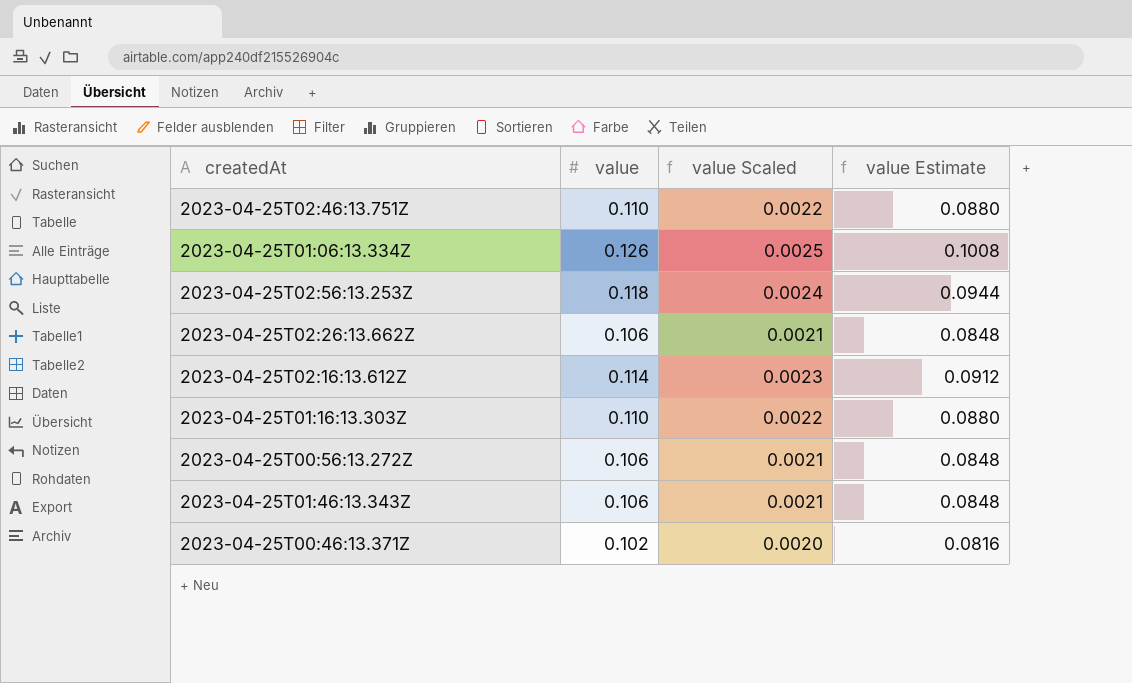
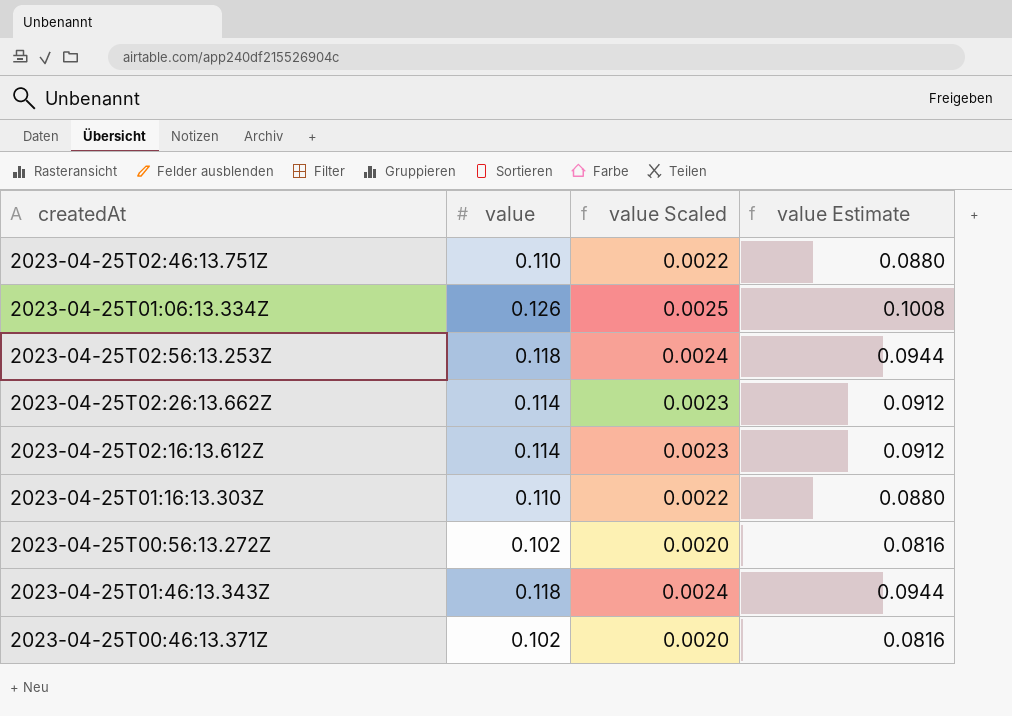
2023-04-25T02:26:13.662Z | value: 0.106 -> 0.114
2023-04-25T02:26:13.662Z | value Scaled: 0.0021 -> 0.0023
2023-04-25T02:26:13.662Z | value Estimate: 0.0848 -> 0.0912
2023-04-25T00:56:13.272Z | value: 0.106 -> 0.102
2023-04-25T00:56:13.272Z | value Scaled: 0.0021 -> 0.0020
2023-04-25T00:56:13.272Z | value Estimate: 0.0848 -> 0.0816
2023-04-25T01:46:13.343Z | value: 0.106 -> 0.118
2023-04-25T01:46:13.343Z | value Scaled: 0.0021 -> 0.0024
2023-04-25T01:46:13.343Z | value Estimate: 0.0848 -> 0.0944

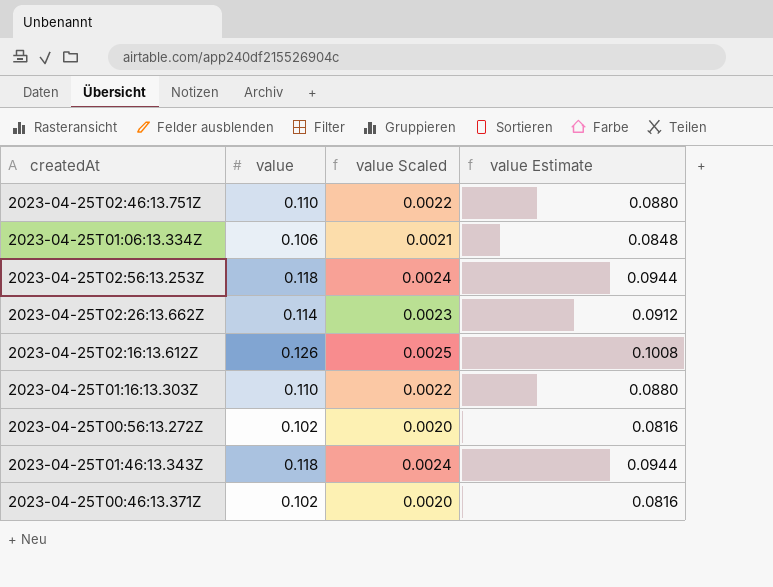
2023-04-25T01:06:13.334Z | value: 0.126 -> 0.106
2023-04-25T01:06:13.334Z | value Scaled: 0.0025 -> 0.0021
2023-04-25T01:06:13.334Z | value Estimate: 0.1008 -> 0.0848
2023-04-25T02:16:13.612Z | value: 0.114 -> 0.126
2023-04-25T02:16:13.612Z | value Scaled: 0.0023 -> 0.0025
2023-04-25T02:16:13.612Z | value Estimate: 0.0912 -> 0.1008

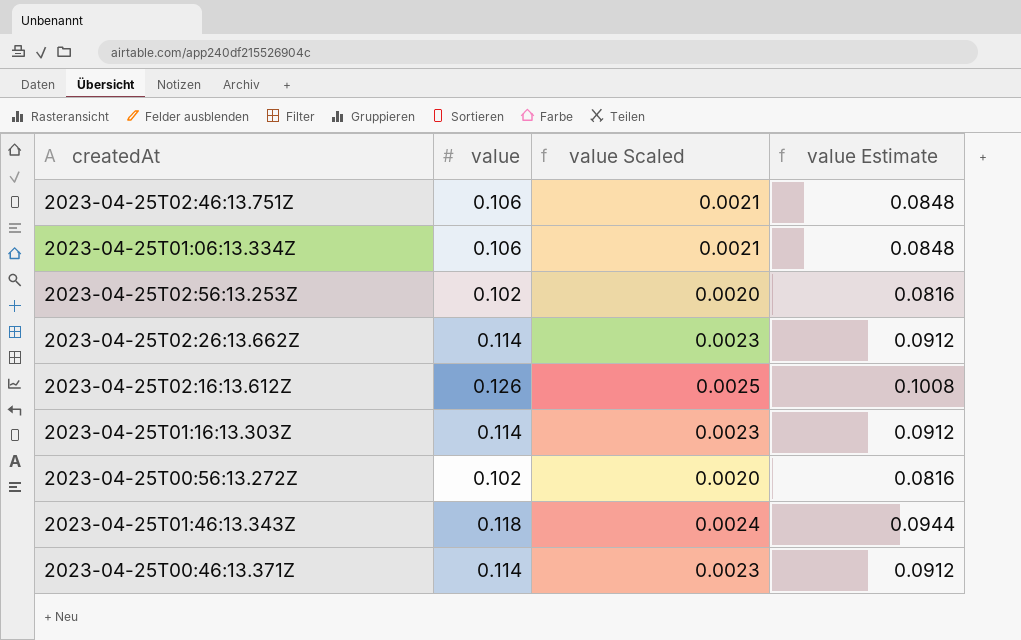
2023-04-25T02:46:13.751Z | value: 0.110 -> 0.106
2023-04-25T02:46:13.751Z | value Scaled: 0.0022 -> 0.0021
2023-04-25T02:46:13.751Z | value Estimate: 0.0880 -> 0.0848
2023-04-25T02:56:13.253Z | value: 0.118 -> 0.102
2023-04-25T02:56:13.253Z | value Scaled: 0.0024 -> 0.0020
2023-04-25T02:56:13.253Z | value Estimate: 0.0944 -> 0.0816
2023-04-25T01:16:13.303Z | value: 0.110 -> 0.114
2023-04-25T01:16:13.303Z | value Scaled: 0.0022 -> 0.0023
2023-04-25T01:16:13.303Z | value Estimate: 0.0880 -> 0.0912
2023-04-25T00:46:13.371Z | value: 0.102 -> 0.114
2023-04-25T00:46:13.371Z | value Scaled: 0.0020 -> 0.0023
2023-04-25T00:46:13.371Z | value Estimate: 0.0816 -> 0.0912

